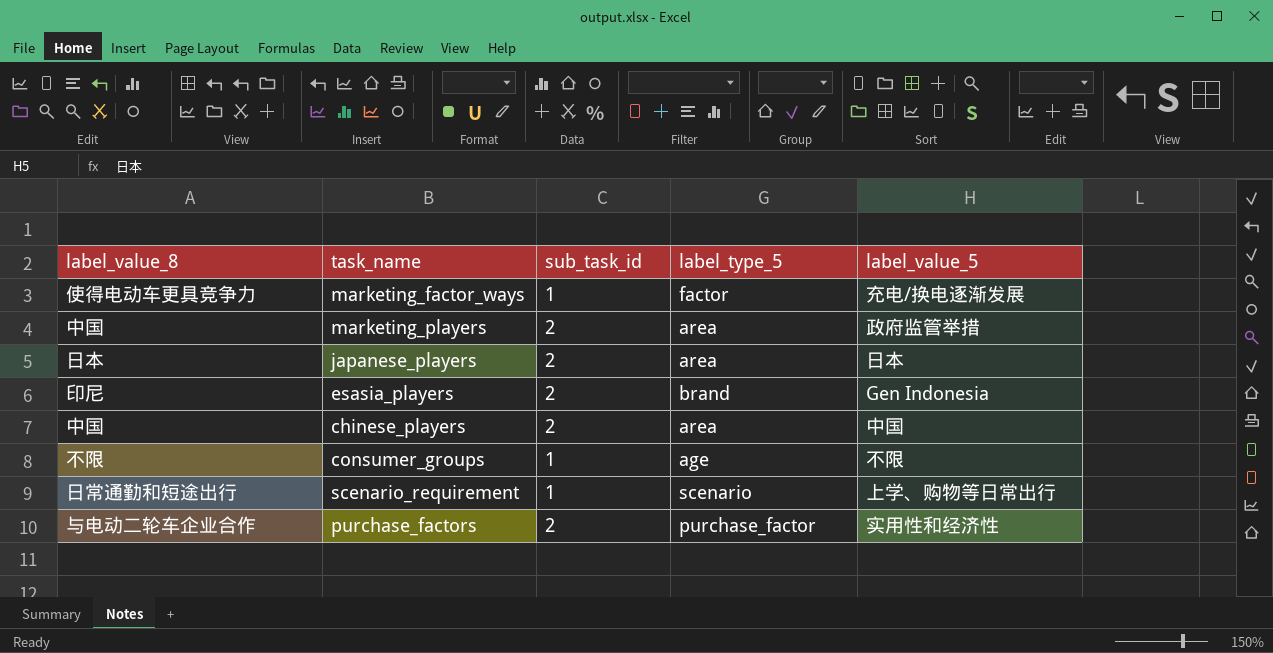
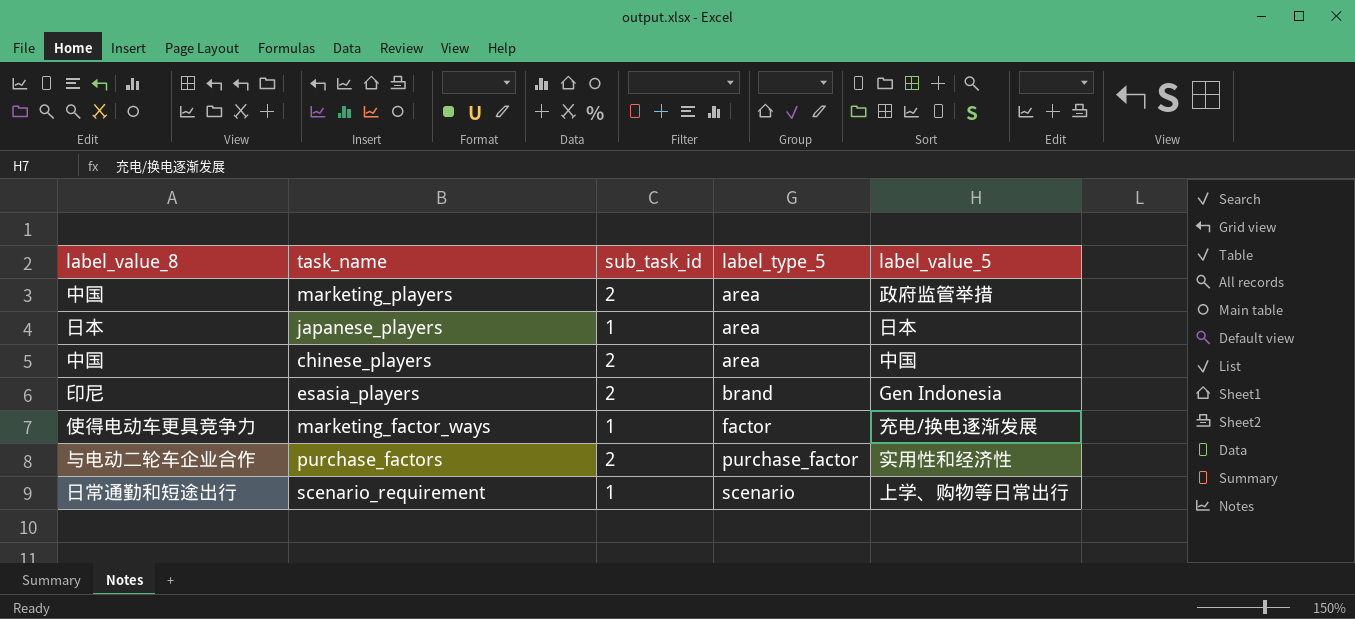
row order: none -> label_type_5 ascending
row consumer_groups: 不限 | 1 | age | 不限 -> none
japanese_players | sub_task_id: 2 -> 1

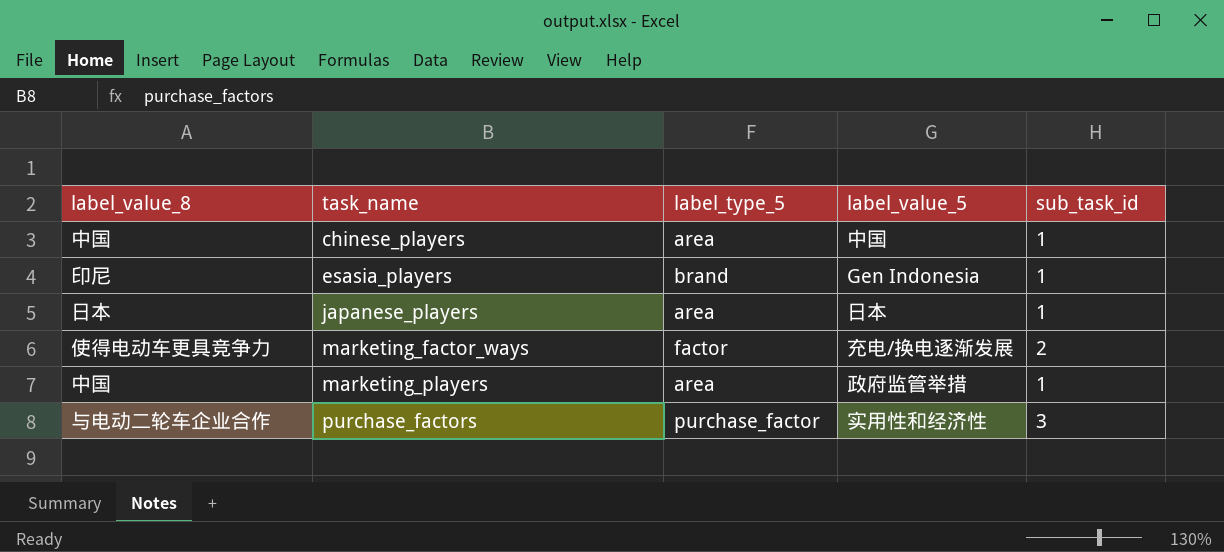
row order: label_type_5 ascending -> task_name ascending
column sub_task_id | position: 3 -> 5
row scenario_requirement: 日常通勤和短途出行 | 1 | scenario | 上学、购物等日常出行 -> none
chinese_players | sub_task_id: 2 -> 1
esasia_players | sub_task_id: 2 -> 1
marketing_factor_ways | sub_task_id: 1 -> 2
marketing_players | sub_task_id: 2 -> 1
purchase_factors | sub_task_id: 2 -> 3

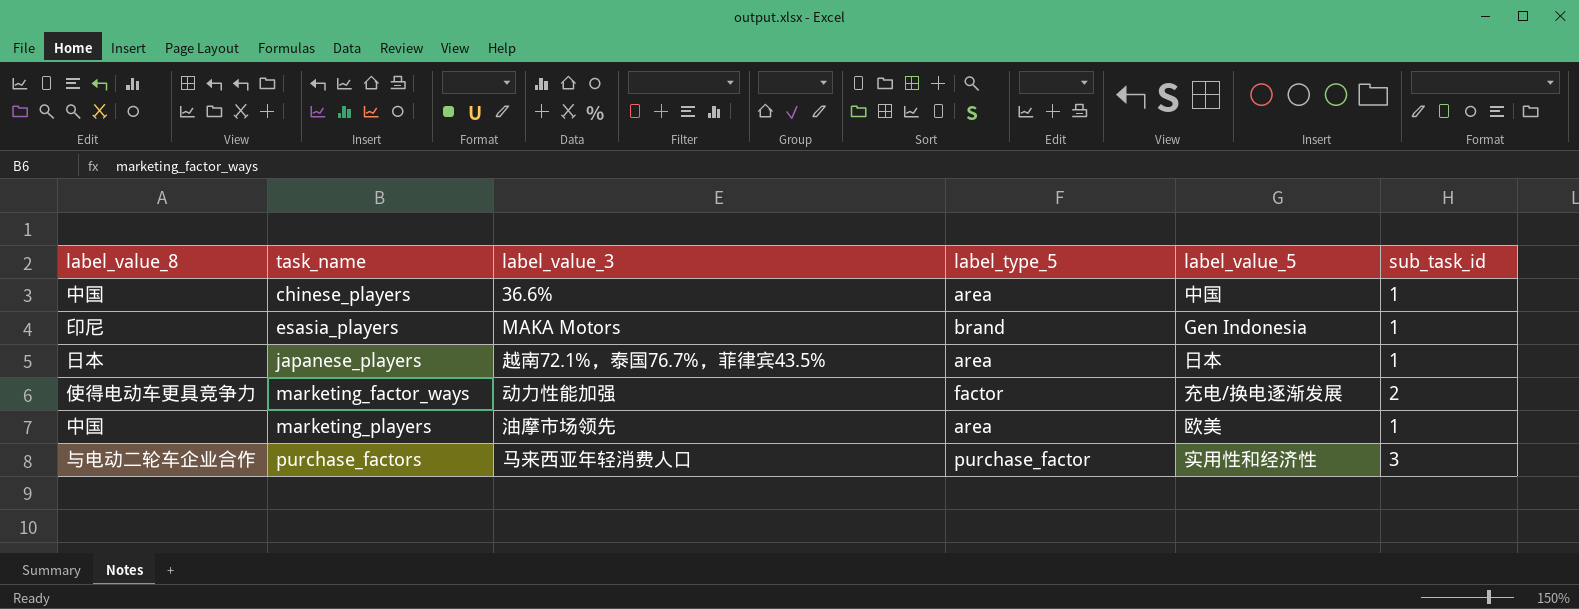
column label_value_3 | position: none -> 3
marketing_players | label_value_5: 政府监管举措 -> 欧美

